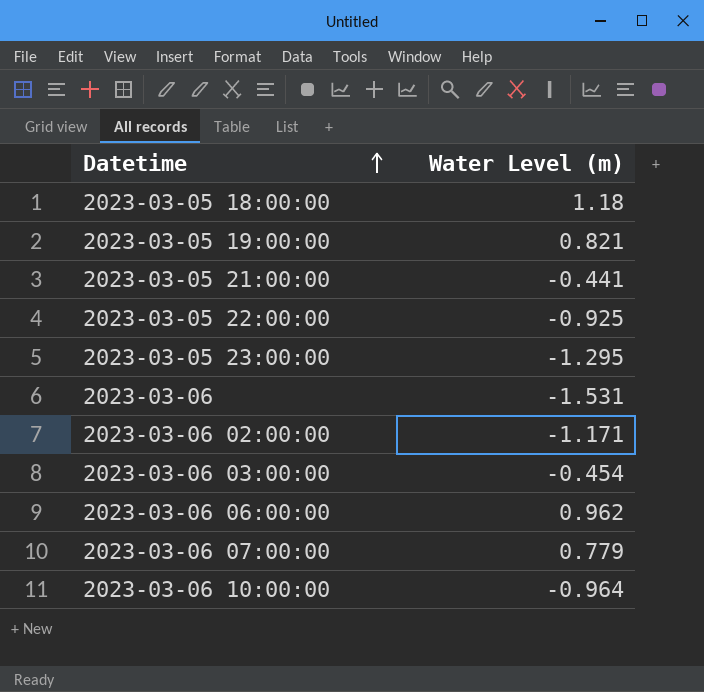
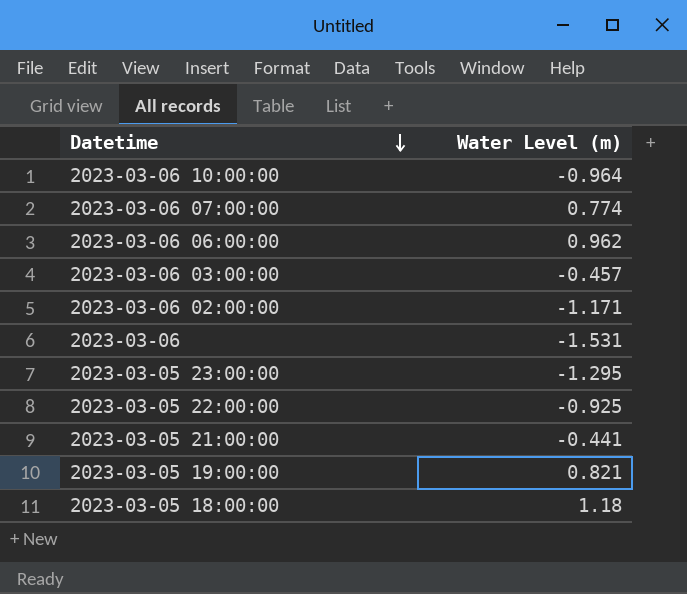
row order: Datetime ascending -> Datetime descending
2023-03-06 07:00:00 | Water Level (m): 0.779 -> 0.774
2023-03-06 03:00:00 | Water Level (m): -0.454 -> -0.457

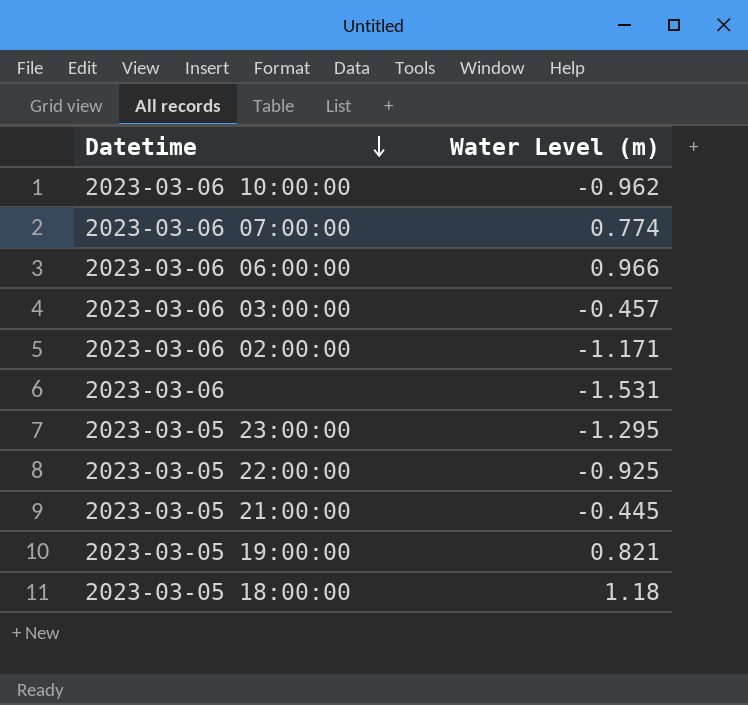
2023-03-06 10:00:00 | Water Level (m): -0.964 -> -0.962
2023-03-06 06:00:00 | Water Level (m): 0.962 -> 0.966
2023-03-05 21:00:00 | Water Level (m): -0.441 -> -0.445

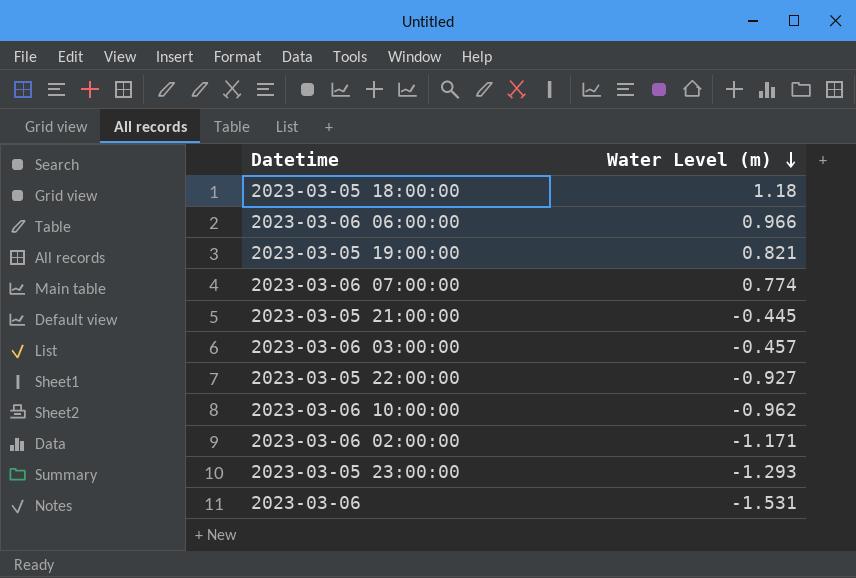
row order: Datetime descending -> Water Level (m) descending
2023-03-05 22:00:00 | Water Level (m): -0.925 -> -0.927
2023-03-05 23:00:00 | Water Level (m): -1.295 -> -1.293

